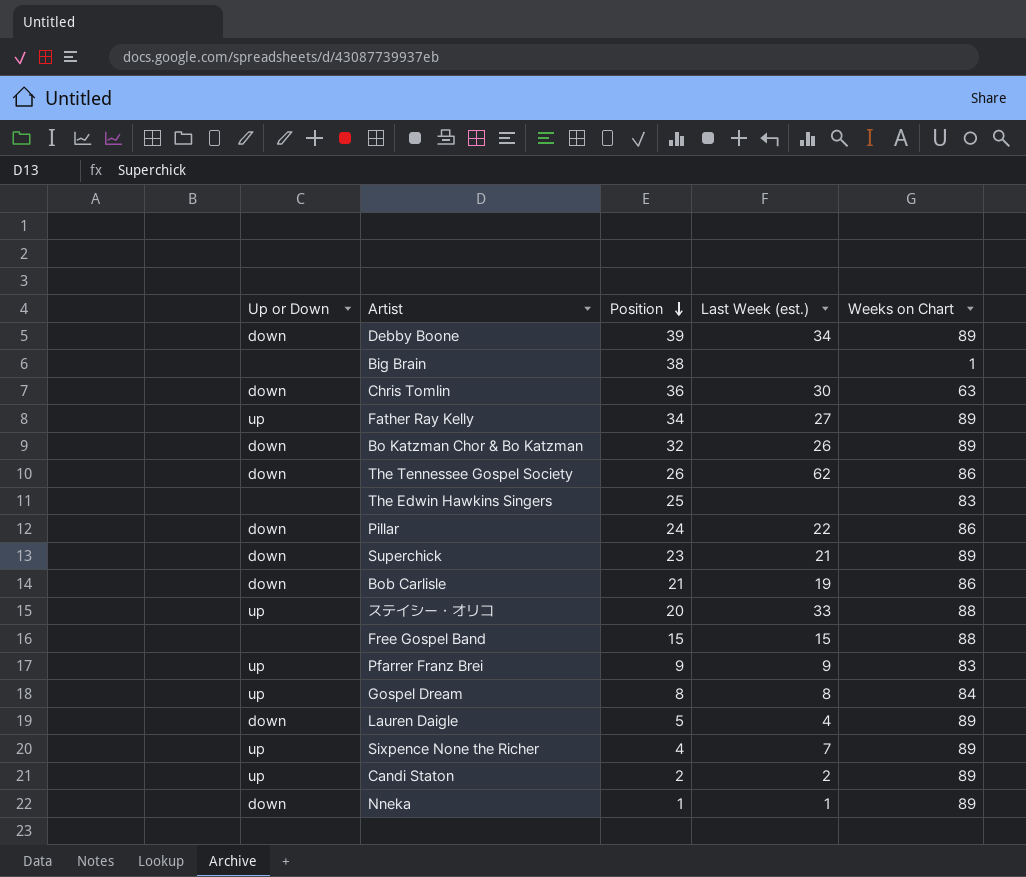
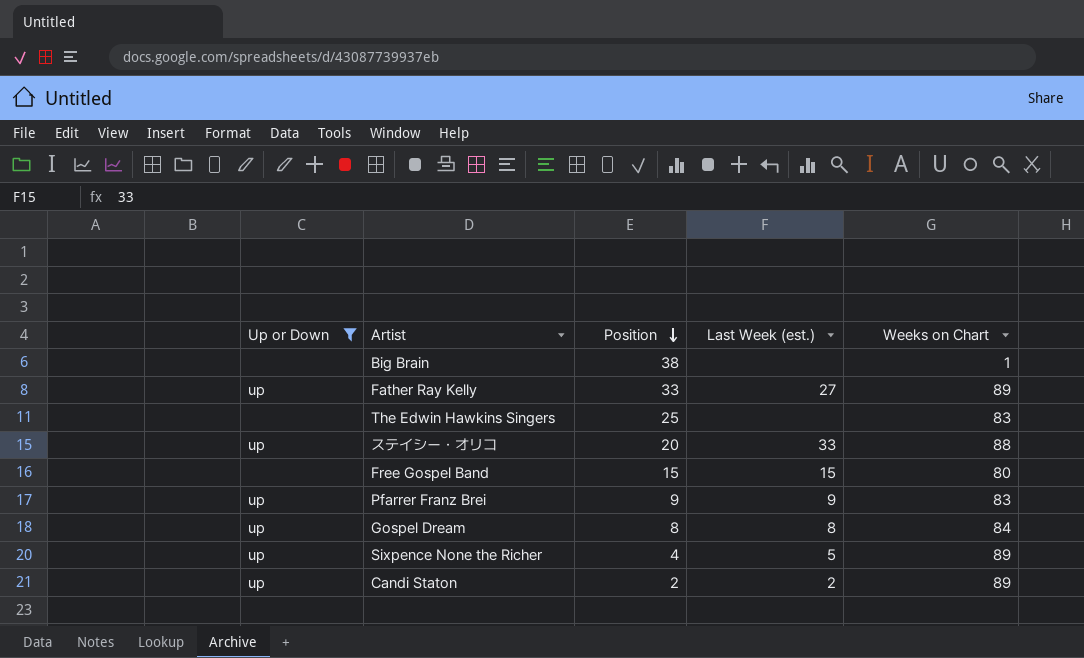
filter: none -> Up or Down != down
Father Ray Kelly | Position: 34 -> 33
Free Gospel Band | Weeks on Chart: 88 -> 80
Sixpence None the Richer | Last Week (est.): 7 -> 5

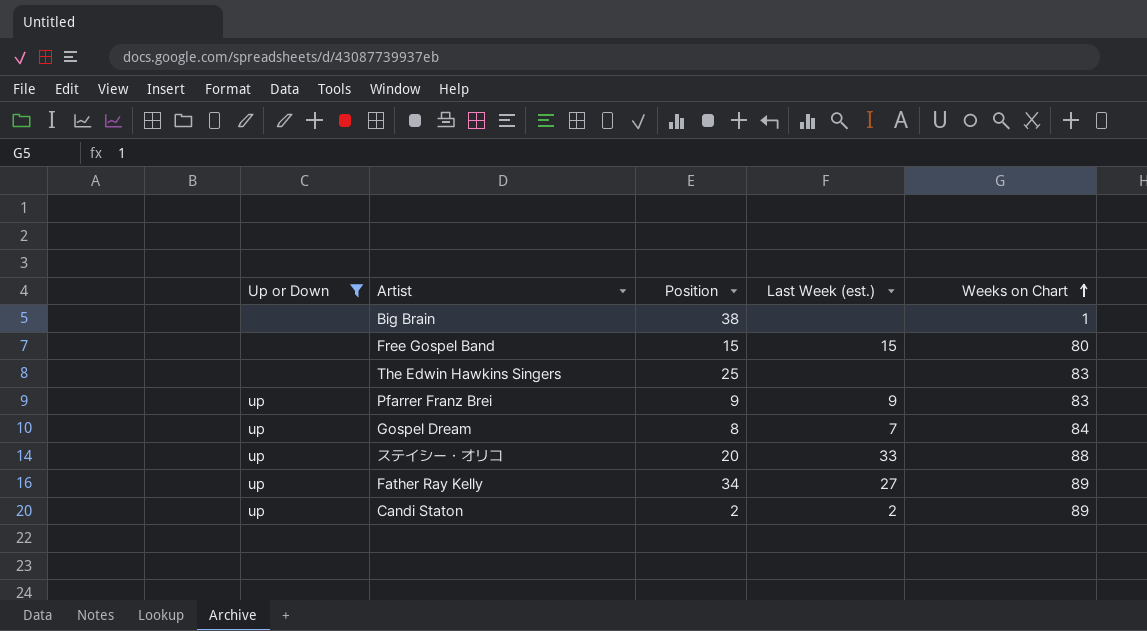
row order: Position descending -> Weeks on Chart ascending
row Sixpence None the Richer: up | 4 | 5 | 89 -> none
Gospel Dream | Last Week (est.): 8 -> 7
Father Ray Kelly | Position: 33 -> 34

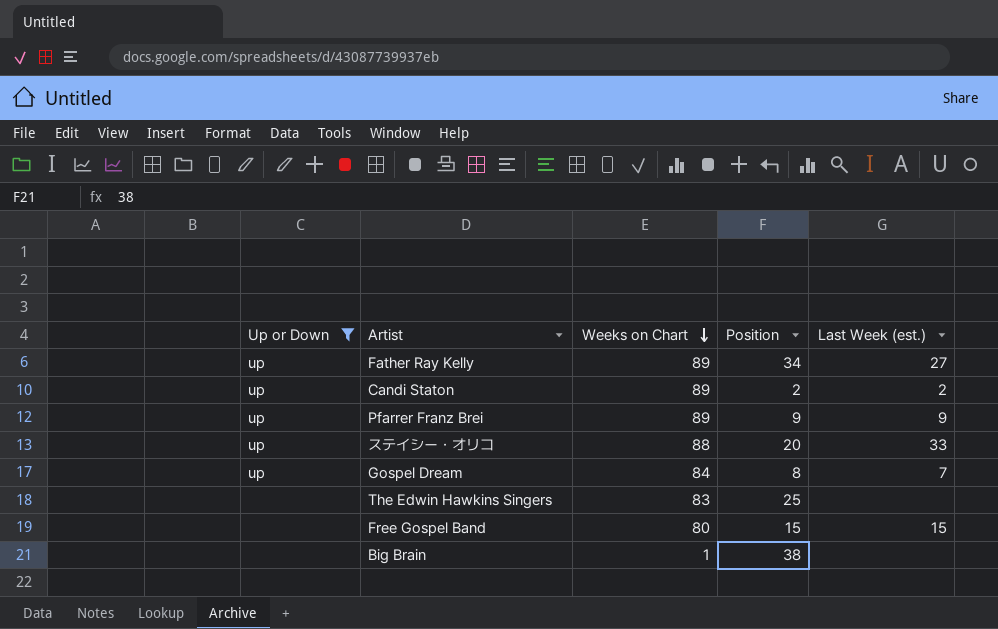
row order: Weeks on Chart ascending -> Weeks on Chart descending
column Weeks on Chart | position: 5 -> 3
Pfarrer Franz Brei | Weeks on Chart: 83 -> 89

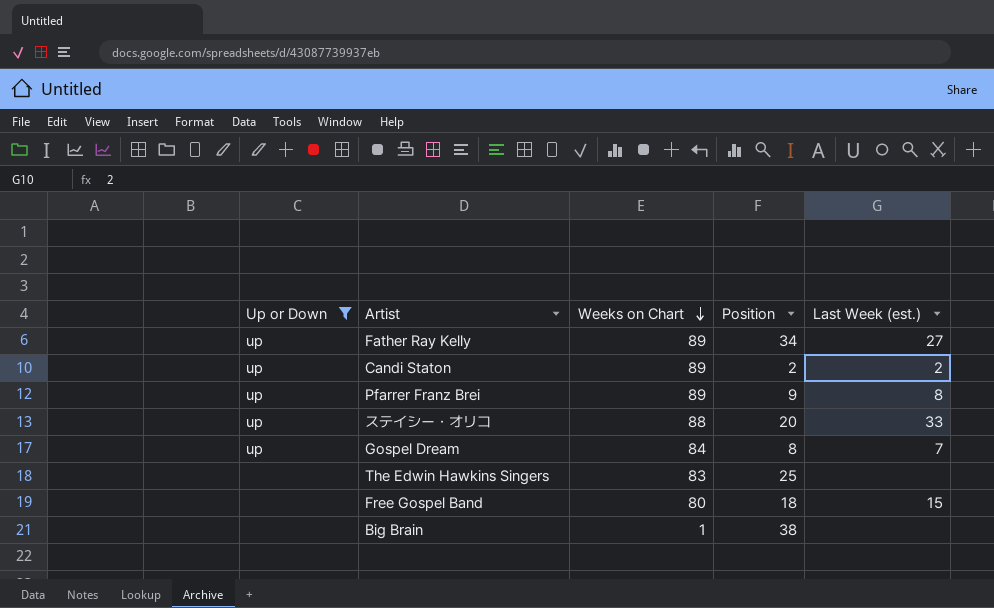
Pfarrer Franz Brei | Last Week (est.): 9 -> 8
Free Gospel Band | Position: 15 -> 18

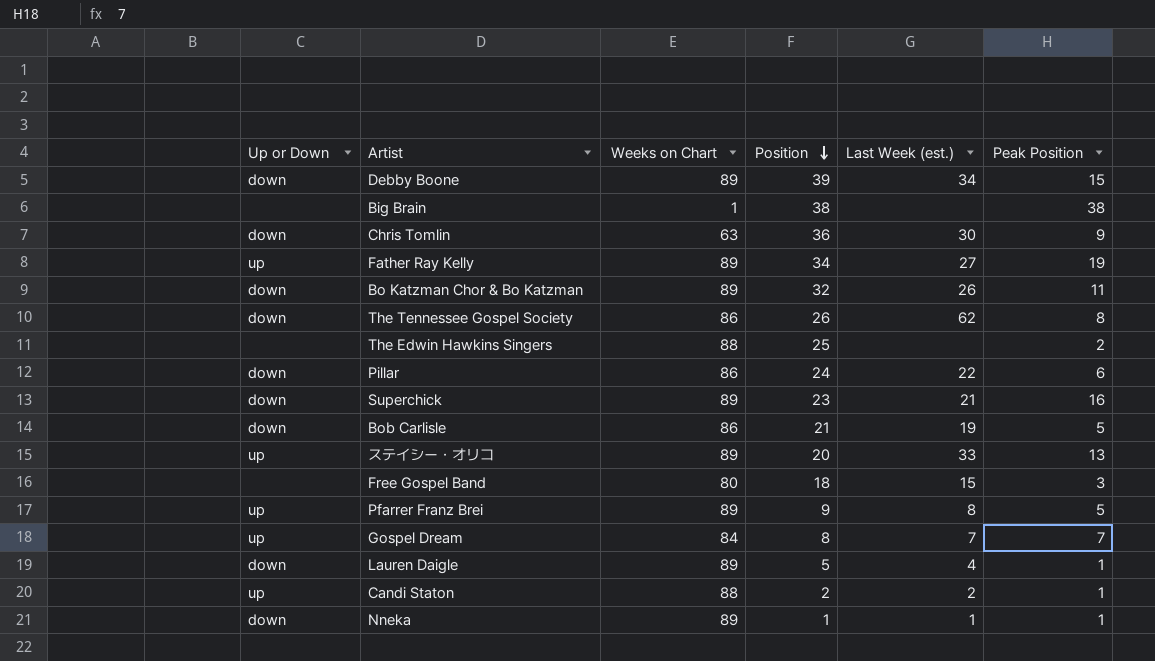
filter: Up or Down != down -> none
row order: Weeks on Chart descending -> Position descending
column Peak Position | position: none -> 6
The Edwin Hawkins Singers | Weeks on Chart: 83 -> 88
ステイシー・オリコ | Weeks on Chart: 88 -> 89
Candi Staton | Weeks on Chart: 89 -> 88

